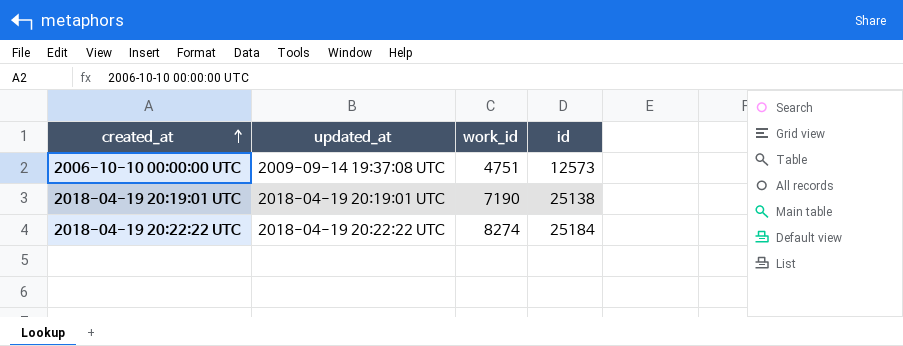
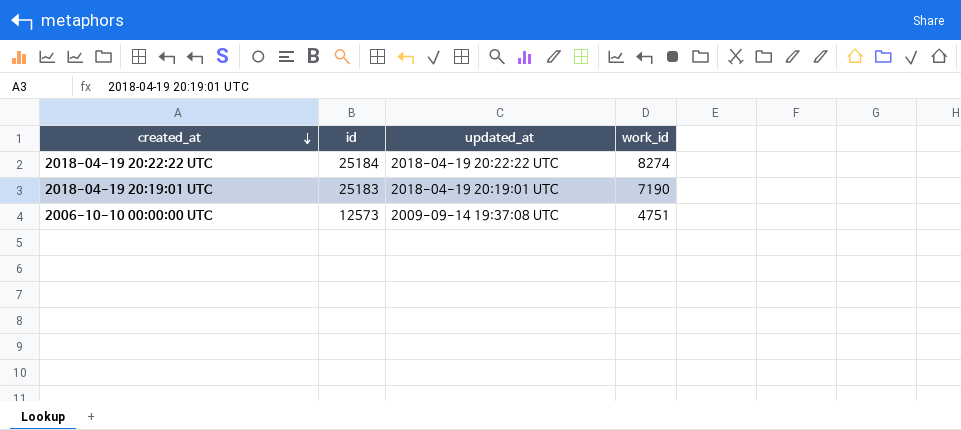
row order: created_at ascending -> created_at descending
column id | position: 4 -> 2
2018-04-19 20:19:01 UTC | id: 25138 -> 25183

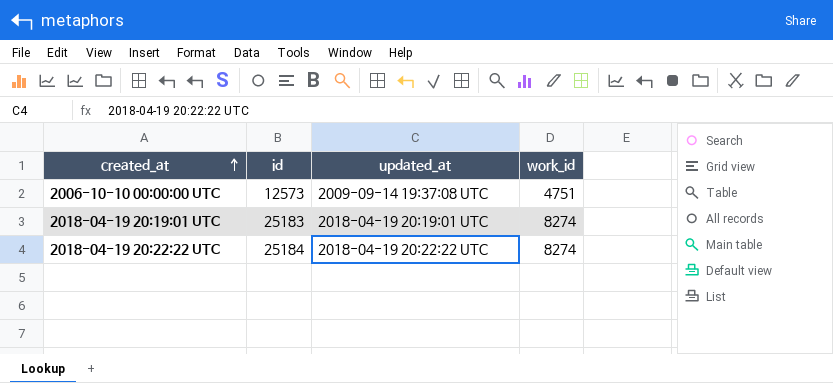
row order: created_at descending -> created_at ascending
2018-04-19 20:19:01 UTC | work_id: 7190 -> 8274

